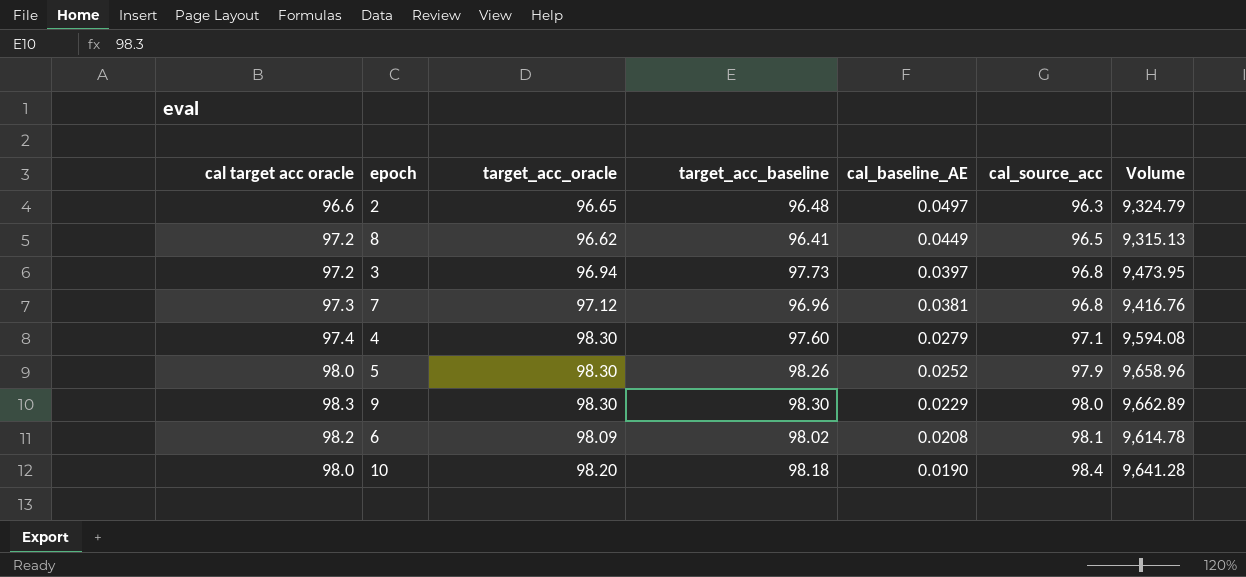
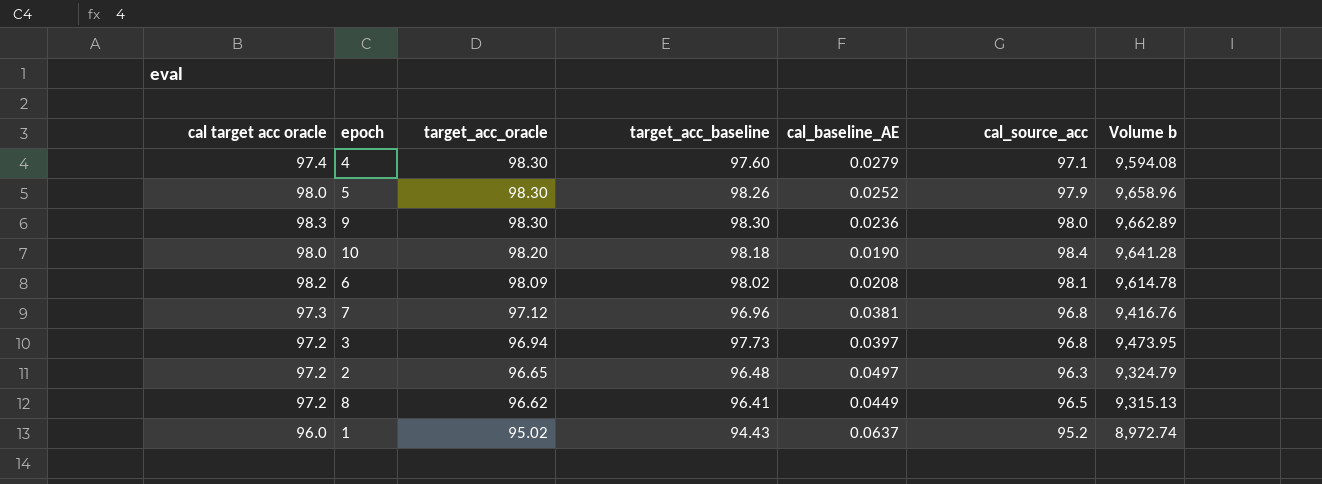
row order: cal_baseline_AE descending -> target_acc_oracle descending
column name: Volume -> Volume b
9 | cal_baseline_AE: 0.0229 -> 0.0236
2 | cal target acc oracle: 96.6 -> 97.2
row 1: none -> 96.0 | 95.02 | 94.43 | 0.0637 | 95.2 | 8,972.74

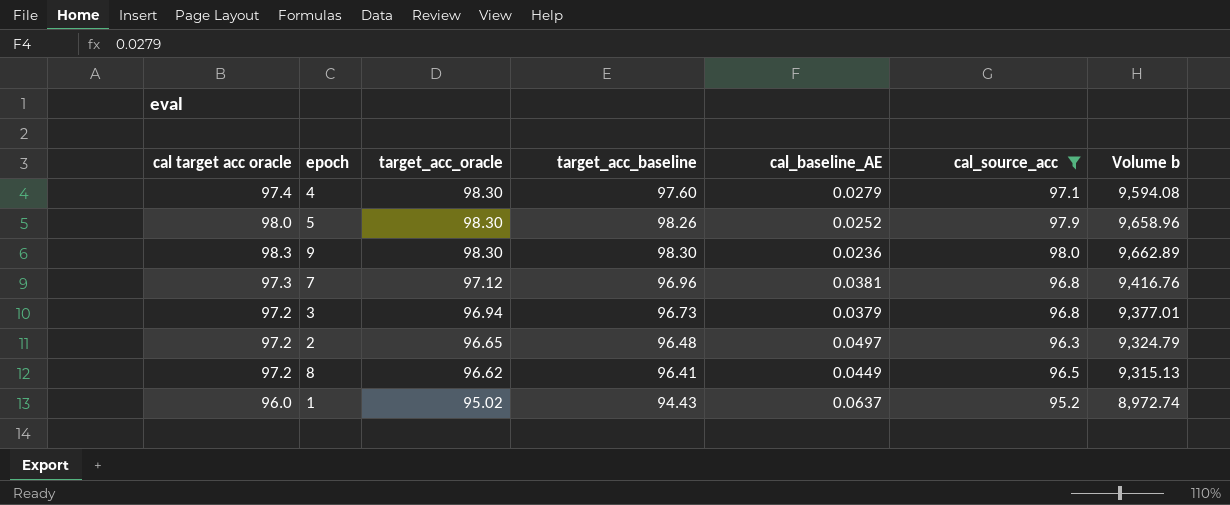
filter: none -> cal_source_acc <= 98.0
3 | target_acc_baseline: 97.73 -> 96.73
3 | cal_baseline_AE: 0.0397 -> 0.0379
3 | Volume b: 9,473.95 -> 9,377.01

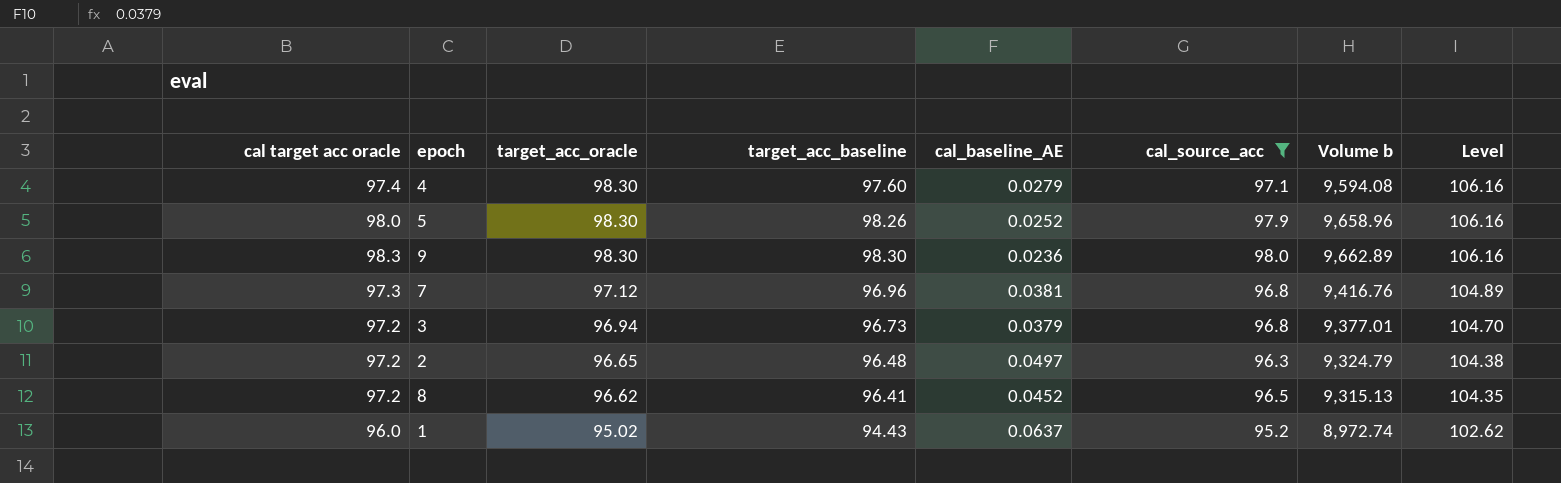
column Level | formula: none -> [target_acc_oracle] * 1.08
8 | cal_baseline_AE: 0.0449 -> 0.0452

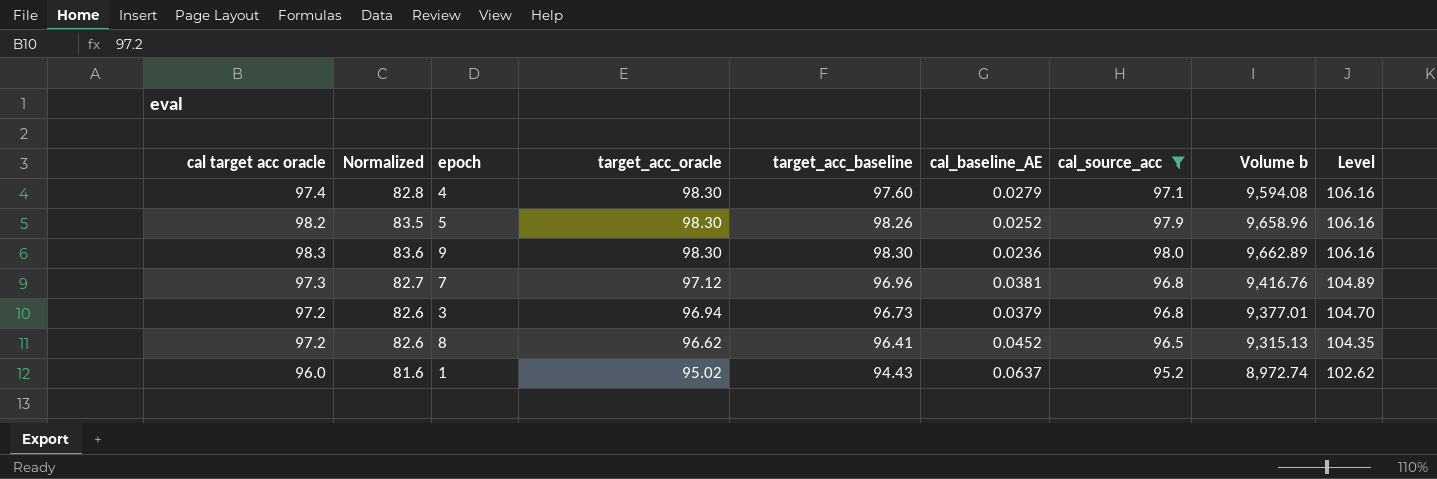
column Normalized | formula: none -> [cal target acc oracle] * 0.85
row 2: 97.2 | 96.65 | 96.48 | 0.0497 | 96.3 | 9,324.79 | 104.38 -> none
5 | cal target acc oracle: 98.0 -> 98.2

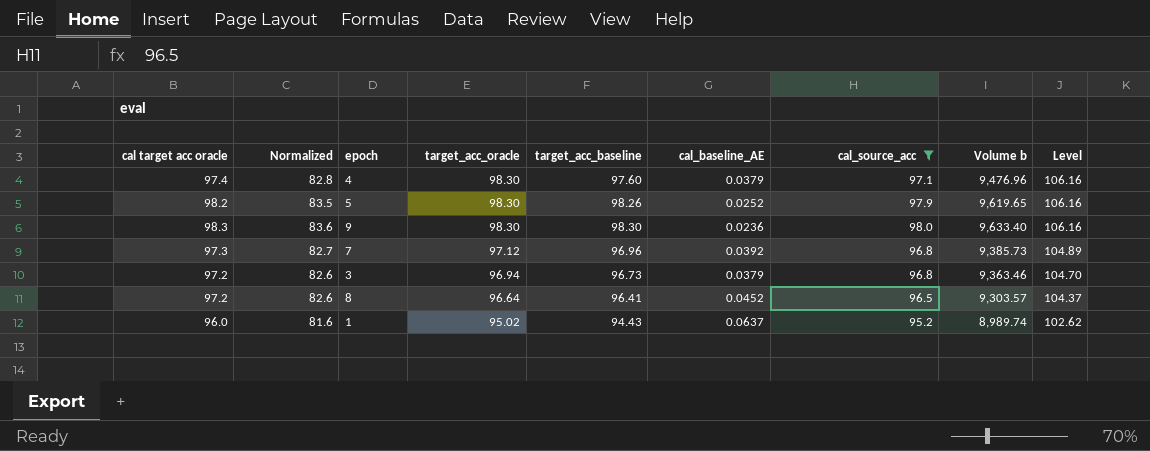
column Volume b | formula: [target_acc_oracle] * [target_acc_baseline] -> [target_acc_baseline] * [cal_source_acc]
4 | cal_baseline_AE: 0.0279 -> 0.0379
7 | cal_baseline_AE: 0.0381 -> 0.0392
8 | target_acc_oracle: 96.62 -> 96.64
8 | Level: 104.35 -> 104.37

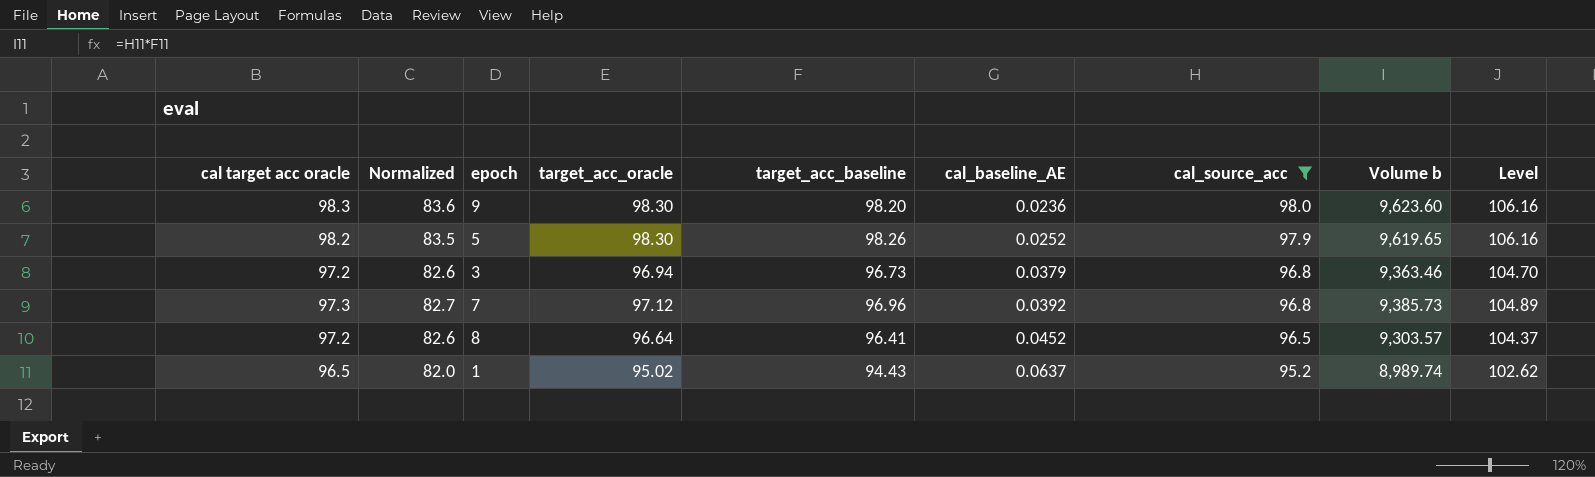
row order: target_acc_oracle descending -> cal_baseline_AE ascending
row 4: 97.4 | 82.8 | 98.30 | 97.60 | 0.0379 | 97.1 | 9,476.96 | 106.16 -> none
9 | target_acc_baseline: 98.30 -> 98.20
9 | Volume b: 9,633.40 -> 9,623.60
1 | cal target acc oracle: 96.0 -> 96.5
1 | Normalized: 81.6 -> 82.0

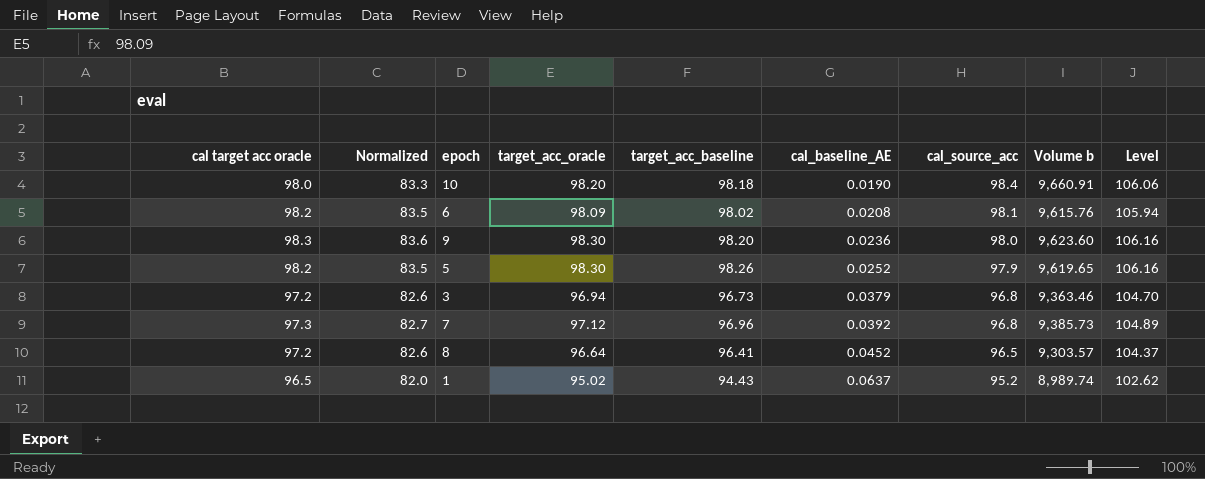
filter: cal_source_acc <= 98.0 -> none

